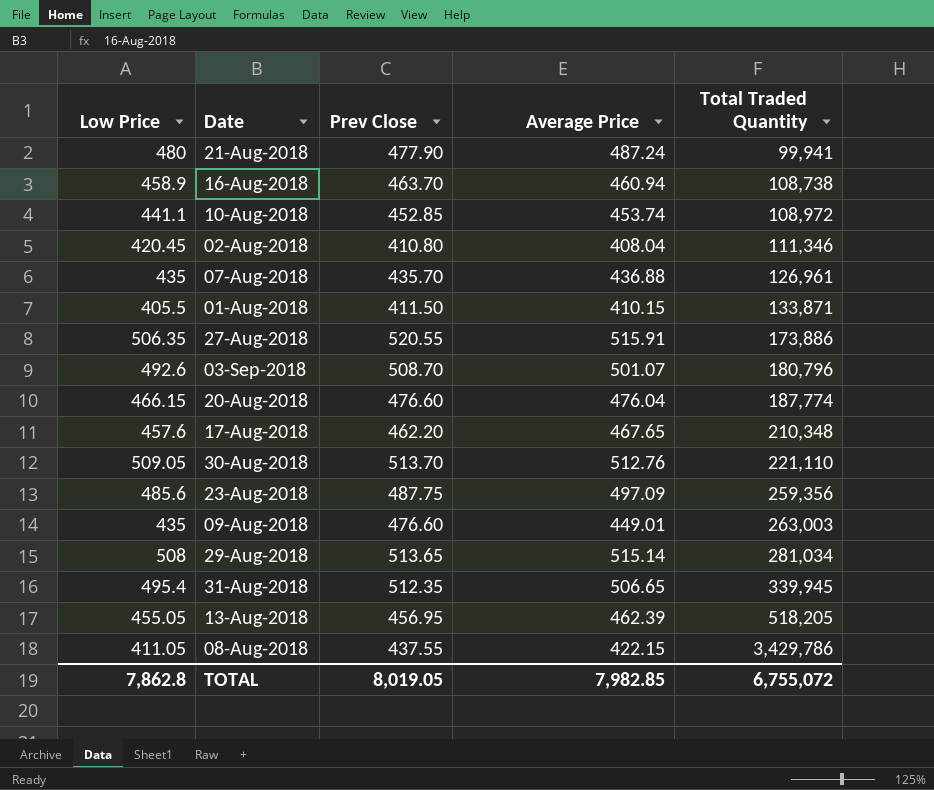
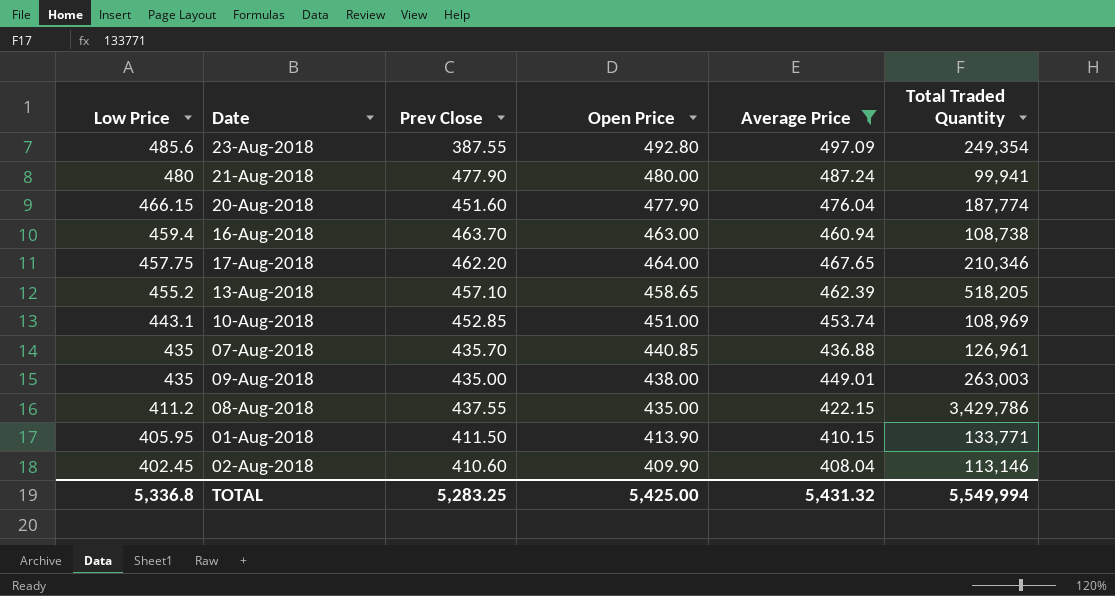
filter: none -> Average Price <= 497.09
row order: Total Traded Quantity ascending -> Low Price descending
column Open Price | position: none -> 4
23-Aug-2018 | Prev Close: 487.75 -> 387.55
23-Aug-2018 | Total Traded Quantity: 259,356 -> 249,354
20-Aug-2018 | Prev Close: 476.60 -> 451.60
16-Aug-2018 | Low Price: 458.9 -> 459.4
17-Aug-2018 | Low Price: 457.6 -> 457.75
17-Aug-2018 | Total Traded Quantity: 210,348 -> 210,346
13-Aug-2018 | Low Price: 455.05 -> 455.2
13-Aug-2018 | Prev Close: 456.95 -> 457.10
10-Aug-2018 | Low Price: 441.1 -> 443.1
10-Aug-2018 | Total Traded Quantity: 108,972 -> 108,969
09-Aug-2018 | Prev Close: 476.60 -> 435.00
08-Aug-2018 | Low Price: 411.05 -> 411.2
01-Aug-2018 | Low Price: 405.5 -> 405.95
01-Aug-2018 | Total Traded Quantity: 133,871 -> 133,771
02-Aug-2018 | Low Price: 420.45 -> 402.45
02-Aug-2018 | Prev Close: 410.80 -> 410.60
02-Aug-2018 | Total Traded Quantity: 111,346 -> 113,146
TOTAL | Low Price: 7,862.8 -> 5,336.8
TOTAL | Prev Close: 8,019.05 -> 5,283.25
TOTAL | Average Price: 7,982.85 -> 5,431.32
TOTAL | Total Traded Quantity: 6,755,072 -> 5,549,994

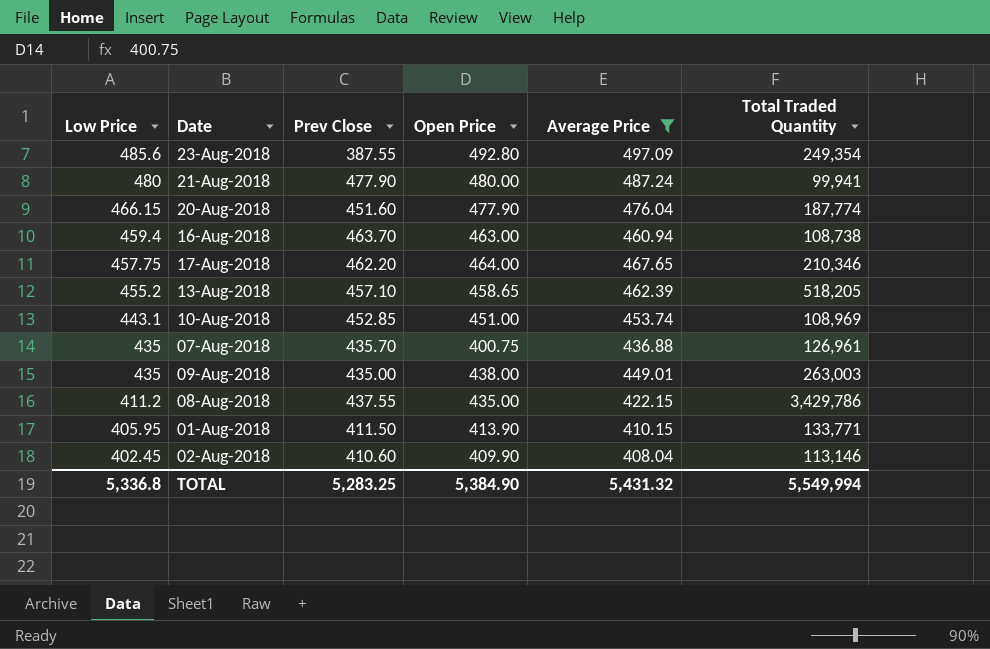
07-Aug-2018 | Open Price: 440.85 -> 400.75
TOTAL | Open Price: 5,425.00 -> 5,384.90

